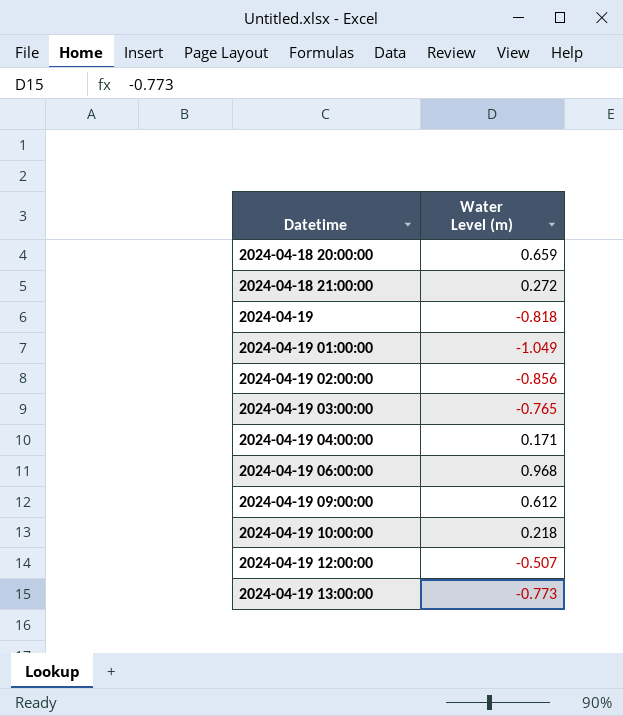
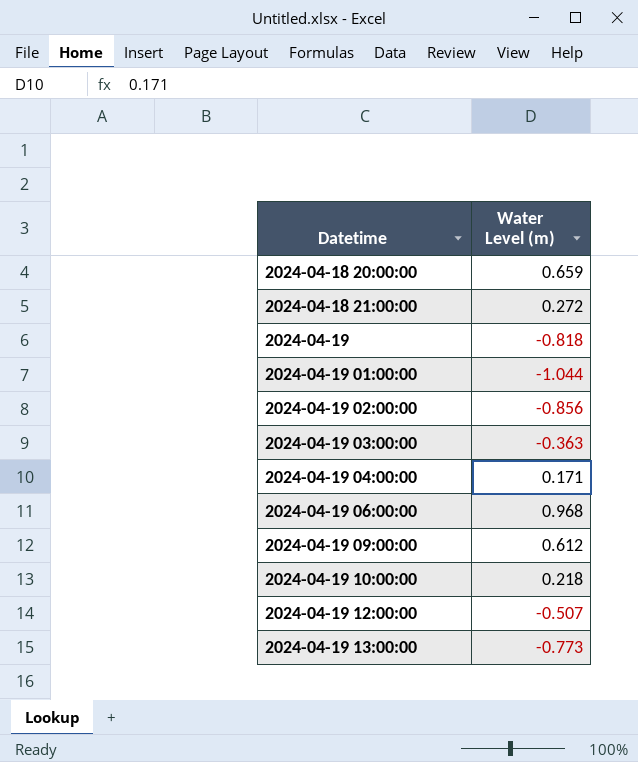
2024-04-19 01:00:00 | Water Level (m): -1.049 -> -1.044
2024-04-19 03:00:00 | Water Level (m): -0.765 -> -0.363

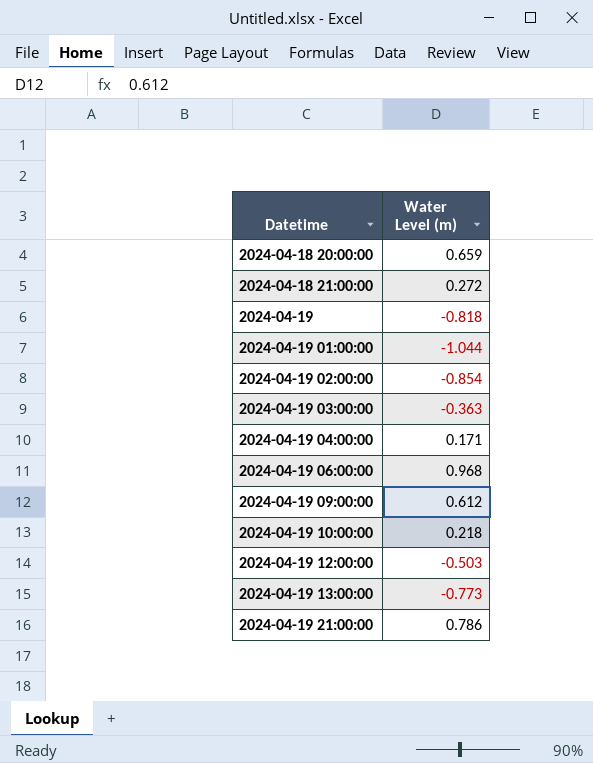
2024-04-19 02:00:00 | Water Level (m): -0.856 -> -0.854
2024-04-19 12:00:00 | Water Level (m): -0.507 -> -0.503
row 2024-04-19 21:00:00: none -> 0.786

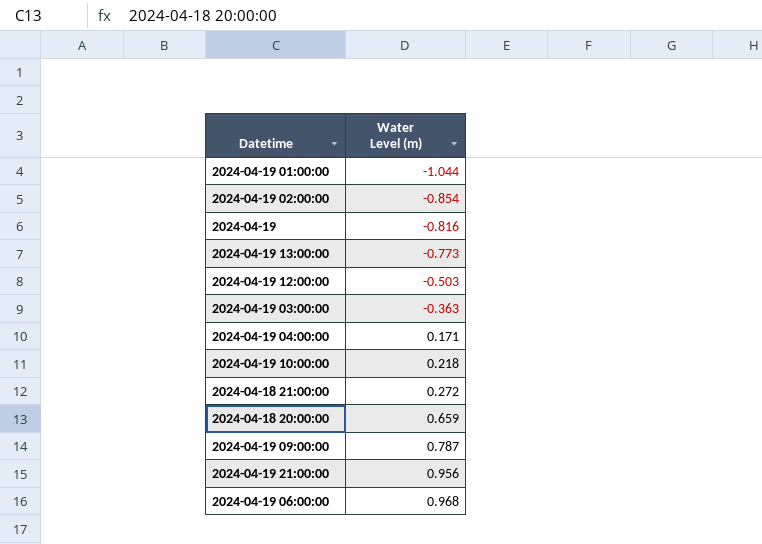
row order: Datetime ascending -> Water Level (m) ascending
2024-04-19 | Water Level (m): -0.818 -> -0.816
2024-04-19 09:00:00 | Water Level (m): 0.612 -> 0.787
2024-04-19 21:00:00 | Water Level (m): 0.786 -> 0.956

